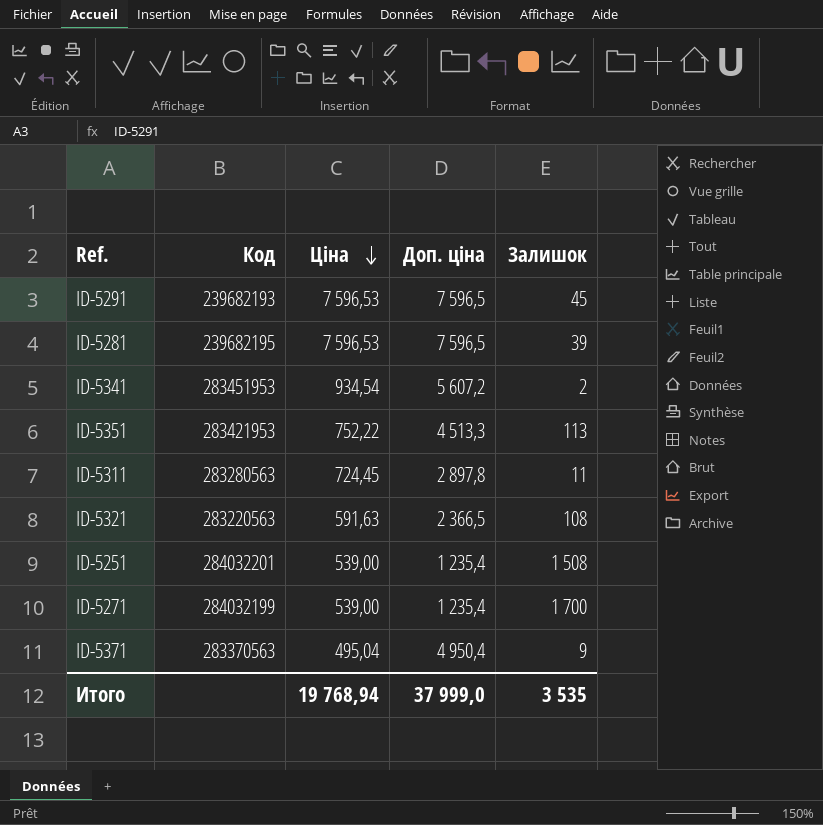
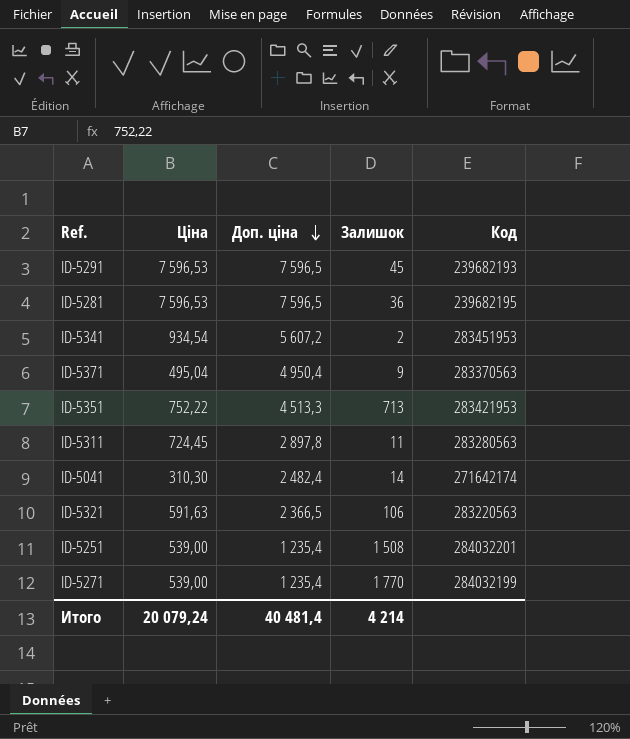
row order: Ціна descending -> Доп. ціна descending
column Код | position: 2 -> 5
ID-5281 | Залишок: 39 -> 36
ID-5351 | Залишок: 113 -> 713
row ID-5041: none -> 310,30 | 2 482,4 | 14 | 271642174
ID-5321 | Залишок: 108 -> 106
ID-5271 | Залишок: 1 700 -> 1 770
Итого | Ціна: 19 768,94 -> 20 079,24
Итого | Доп. ціна: 37 999,0 -> 40 481,4
Итого | Залишок: 3 535 -> 4 214

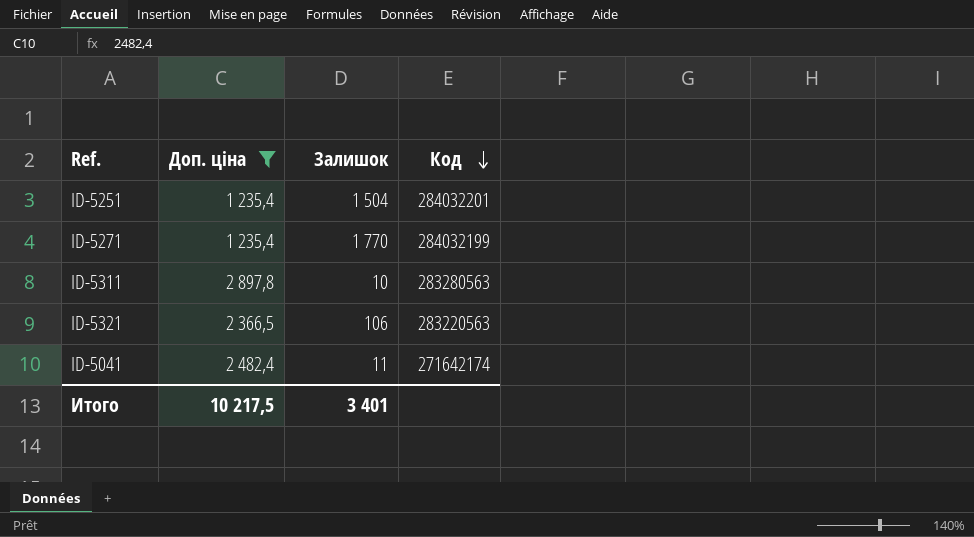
filter: none -> Доп. ціна <= 2 897,8
row order: Доп. ціна descending -> Код descending
column Ціна | position: 2 -> none
ID-5251 | Залишок: 1 508 -> 1 504
ID-5311 | Залишок: 11 -> 10
ID-5041 | Залишок: 14 -> 11
Итого | Доп. ціна: 40 481,4 -> 10 217,5
Итого | Залишок: 4 214 -> 3 401

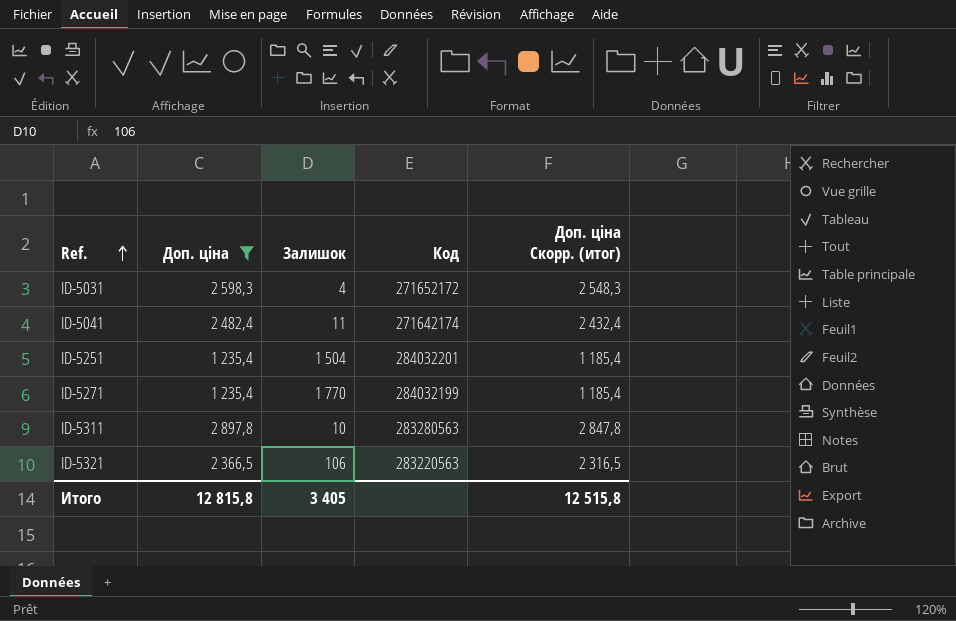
row order: Код descending -> Ref. ascending
column Доп. ціна Скорр. (итог) | formula: none -> [Доп. ціна] - 50
row ID-5031: none -> 2 598,3 | 4 | 271652172 | 2 548,3
Итого | Доп. ціна: 10 217,5 -> 12 815,8
Итого | Залишок: 3 401 -> 3 405

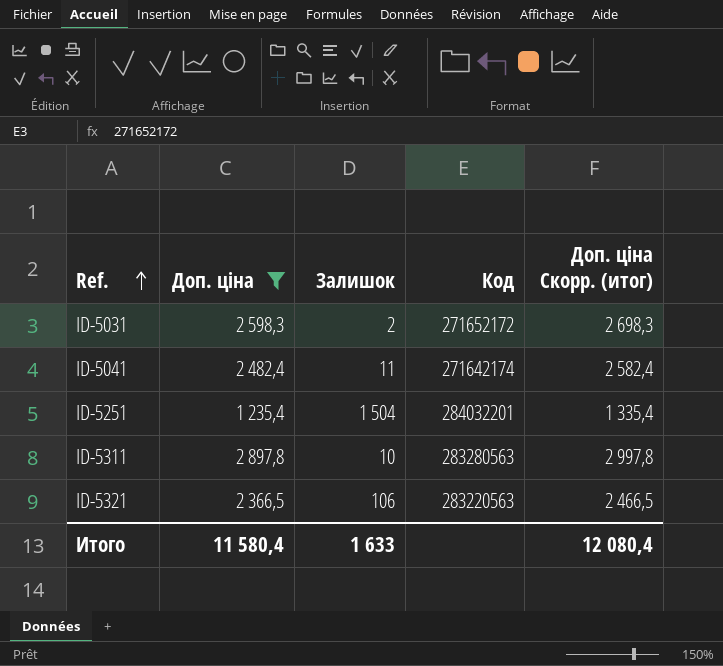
column Доп. ціна Скорр. (итог) | formula: [Доп. ціна] - 50 -> [Доп. ціна] + 100
row ID-5271: 1 235,4 | 1 770 | 284032199 | 1 185,4 -> none
ID-5031 | Залишок: 4 -> 2
Итого | Доп. ціна: 12 815,8 -> 11 580,4
Итого | Залишок: 3 405 -> 1 633
Итого | Доп. ціна Скорр. (итог): 12 515,8 -> 12 080,4

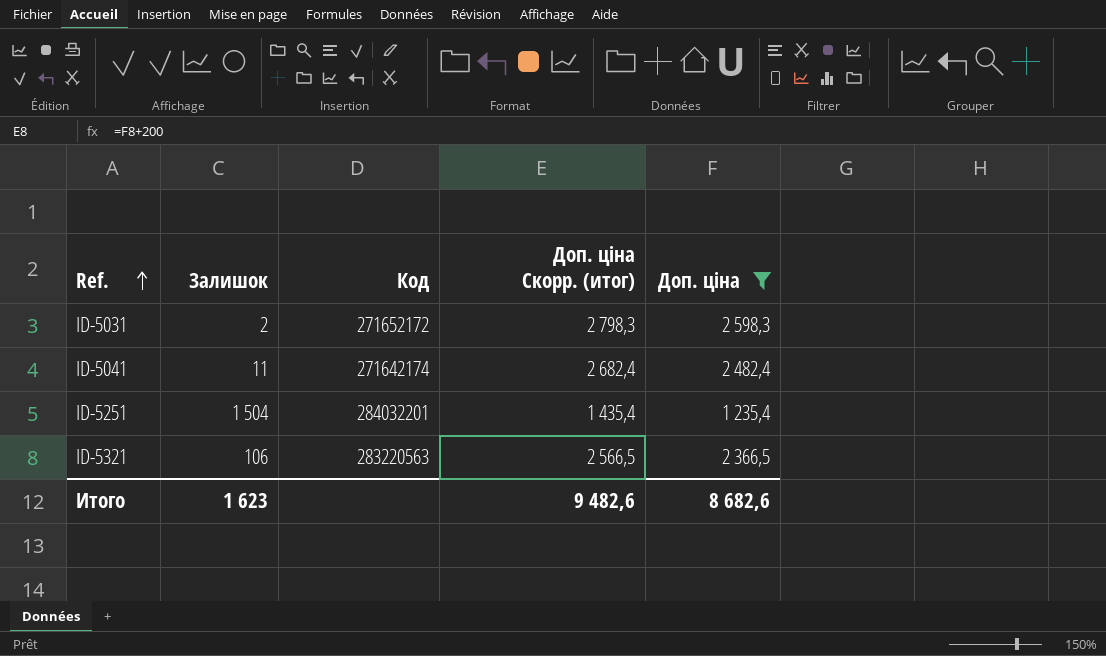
column Доп. ціна Скорр. (итог) | formula: [Доп. ціна] + 100 -> [Доп. ціна] + 200
column Доп. ціна | position: 2 -> 5
row ID-5311: 2 897,8 | 10 | 283280563 | 2 997,8 -> none
Итого | Залишок: 1 633 -> 1 623
Итого | Доп. ціна Скорр. (итог): 12 080,4 -> 9 482,6
Итого | Доп. ціна: 11 580,4 -> 8 682,6

